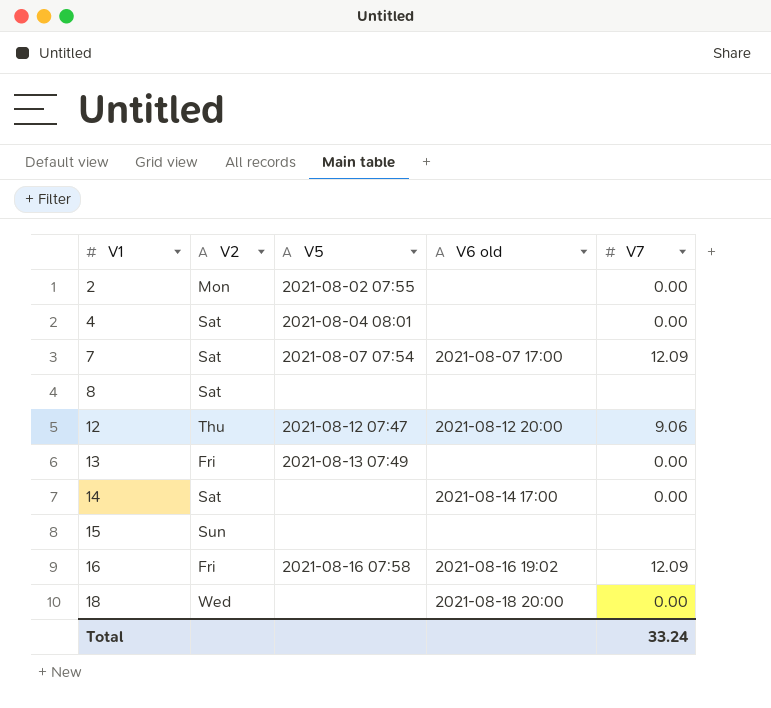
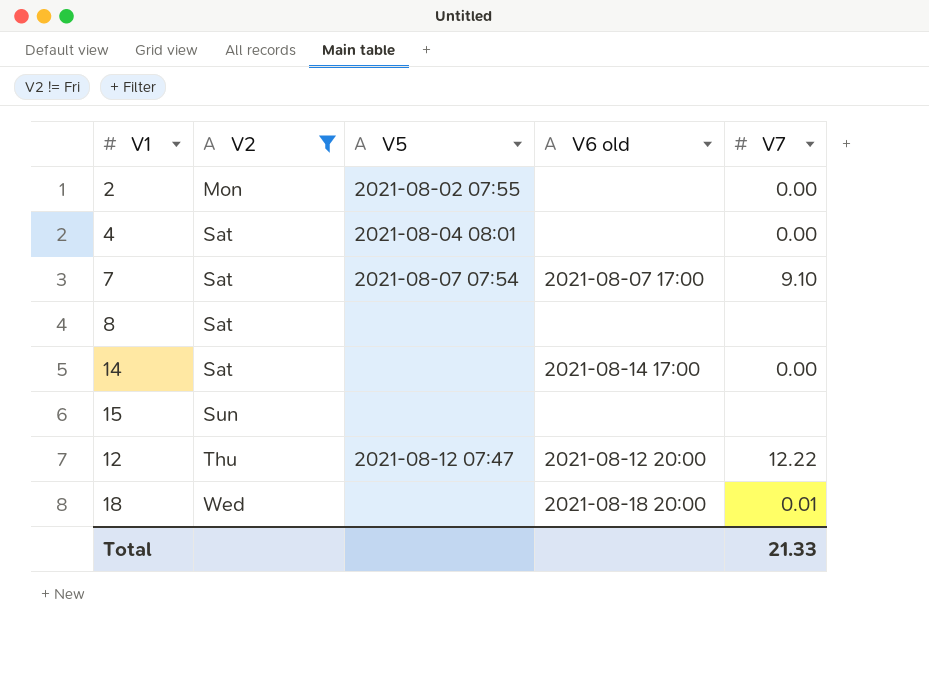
filter: none -> V2 != Fri
row order: V1 ascending -> V2 ascending
7 | V7: 12.09 -> 9.10
12 | V7: 9.06 -> 12.22
18 | V7: 0.00 -> 0.01
Total | V7: 33.24 -> 21.33

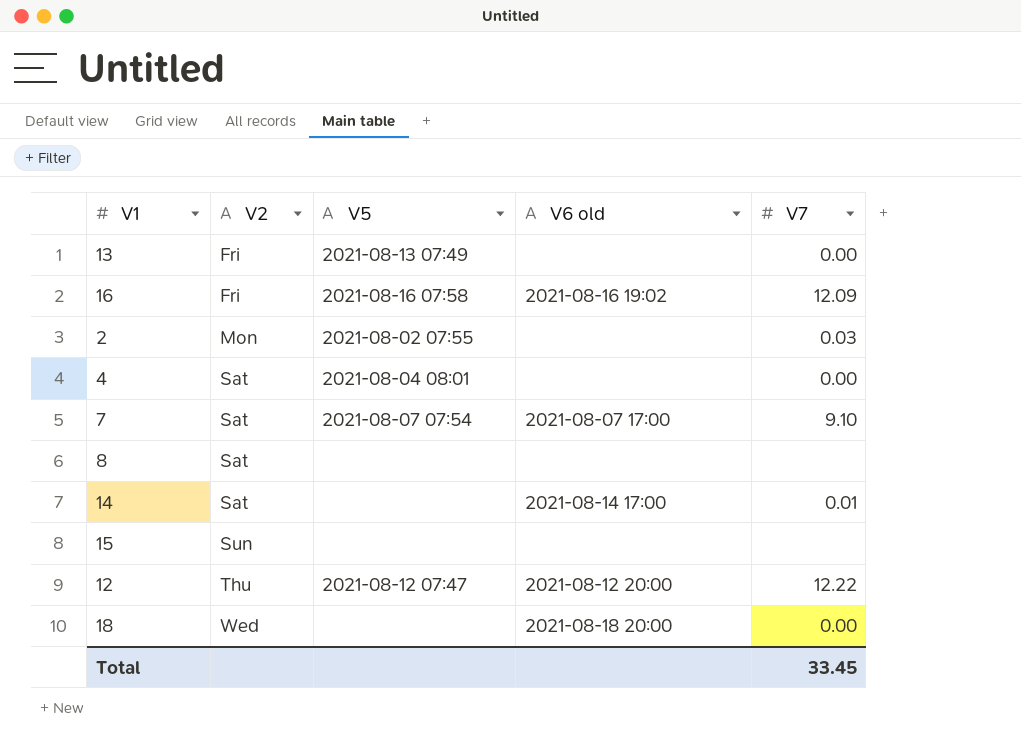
filter: V2 != Fri -> none
2 | V7: 0.00 -> 0.03
14 | V7: 0.00 -> 0.01
18 | V7: 0.01 -> 0.00
Total | V7: 21.33 -> 33.45

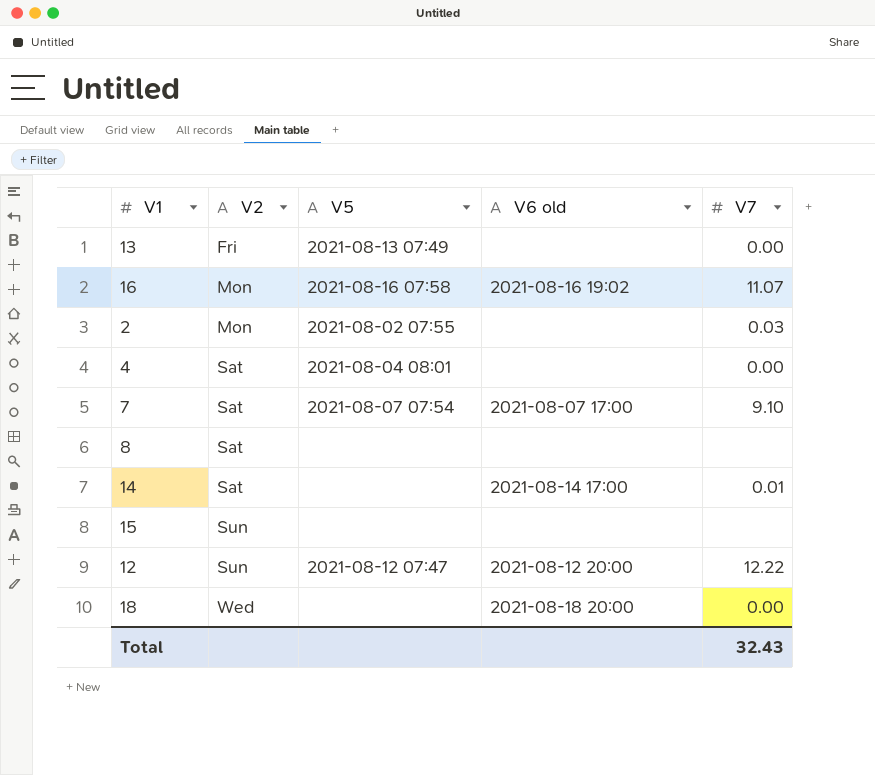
16 | V2: Fri -> Mon
16 | V7: 12.09 -> 11.07
12 | V2: Thu -> Sun
Total | V7: 33.45 -> 32.43

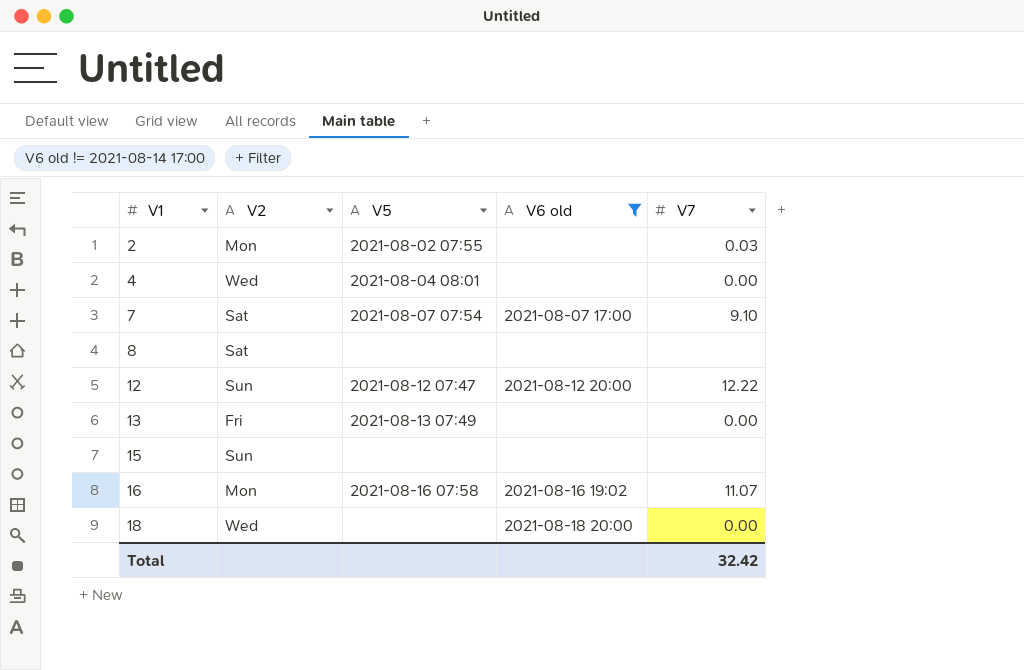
filter: none -> V6 old != 2021-08-14 17:00
row order: V2 ascending -> V1 ascending
4 | V2: Sat -> Wed
Total | V7: 32.43 -> 32.42

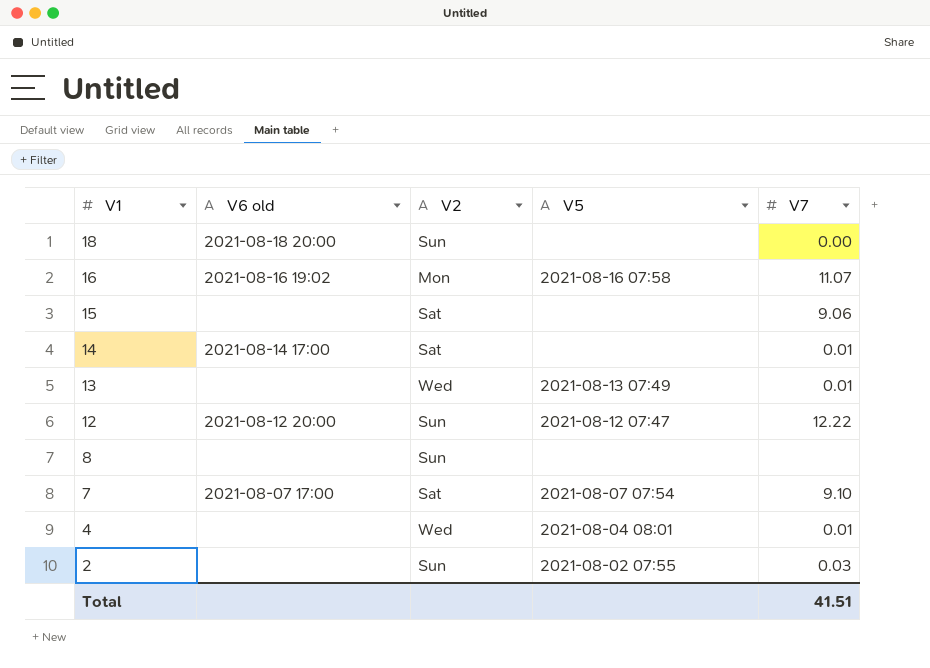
filter: V6 old != 2021-08-14 17:00 -> none
row order: V1 ascending -> V1 descending
column V6 old | position: 4 -> 2
18 | V2: Wed -> Sun
15 | V2: Sun -> Sat
15 | V7: none -> 9.06
13 | V2: Fri -> Wed
13 | V7: 0.00 -> 0.01
8 | V2: Sat -> Sun
4 | V7: 0.00 -> 0.01
2 | V2: Mon -> Sun
Total | V7: 32.42 -> 41.51

